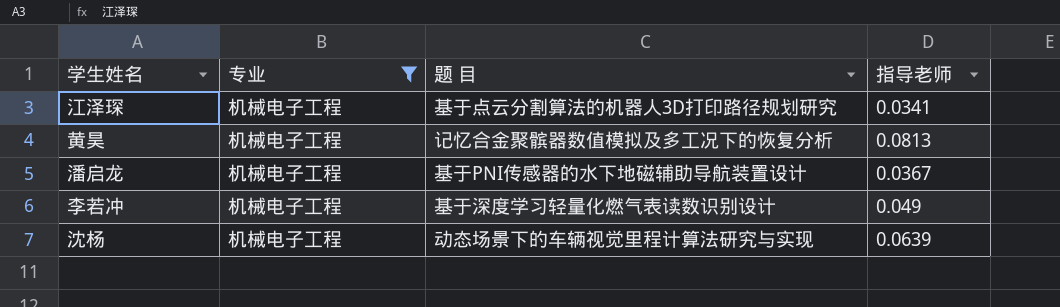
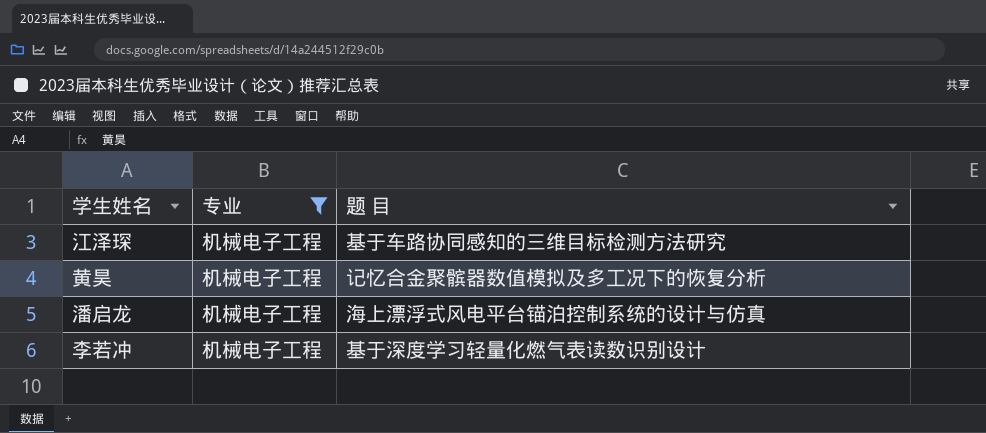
column 指导老师 | position: 4 -> none
row 沈杨: 机械电子工程 | 动态场景下的车辆视觉里程计算法研究与实现 | 0.0639 -> none
江泽琛 | 题 目: 基于点云分割算法的机器人3D打印路径规划研究 -> 基于车路协同感知的三维目标检测方法研究
潘启龙 | 题 目: 基于PNI传感器的水下地磁辅助导航装置设计 -> 海上漂浮式风电平台锚泊控制系统的设计与仿真

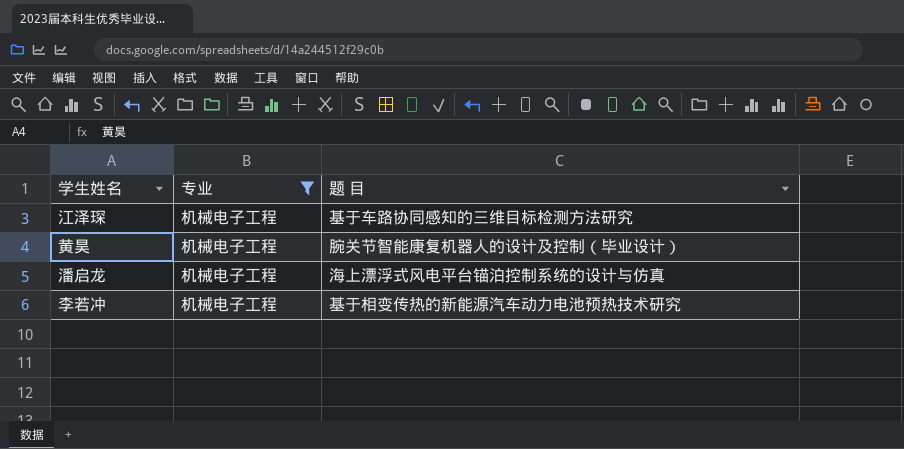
黄昊 | 题 目: 记忆合金聚髌器数值模拟及多工况下的恢复分析 -> 腕关节智能康复机器人的设计及控制（毕业设计）
李若冲 | 题 目: 基于深度学习轻量化燃气表读数识别设计 -> 基于相变传热的新能源汽车动力电池预热技术研究

